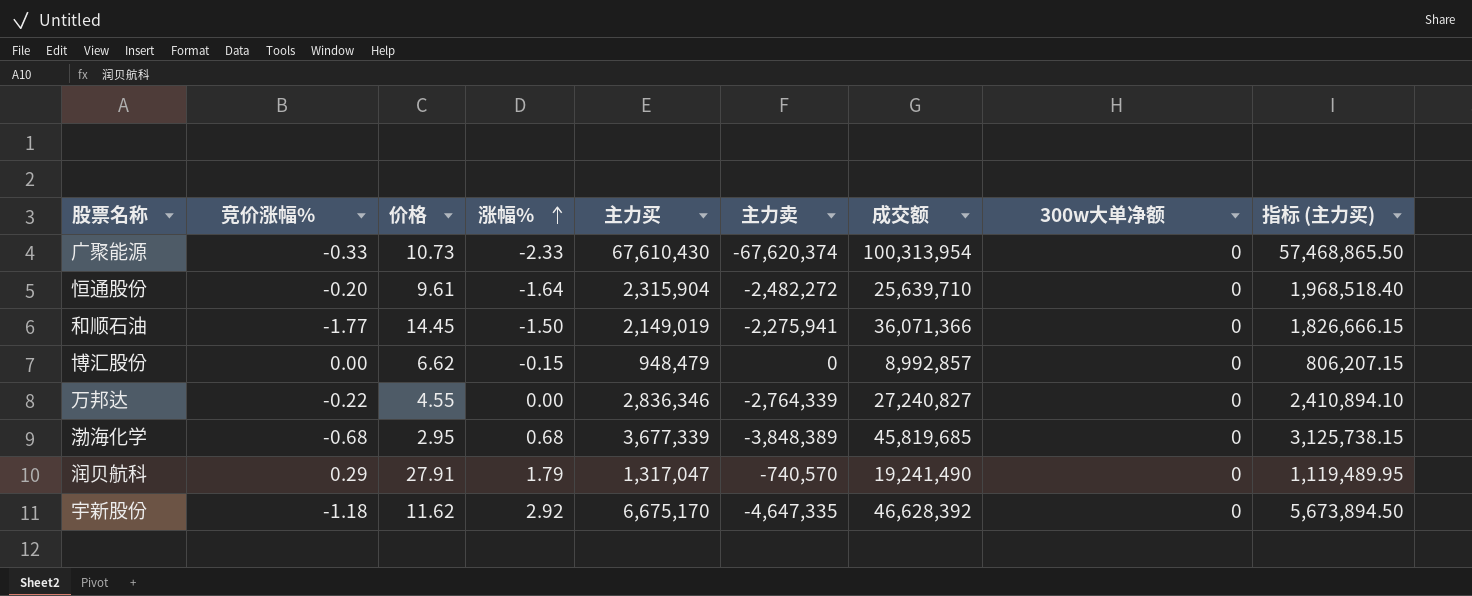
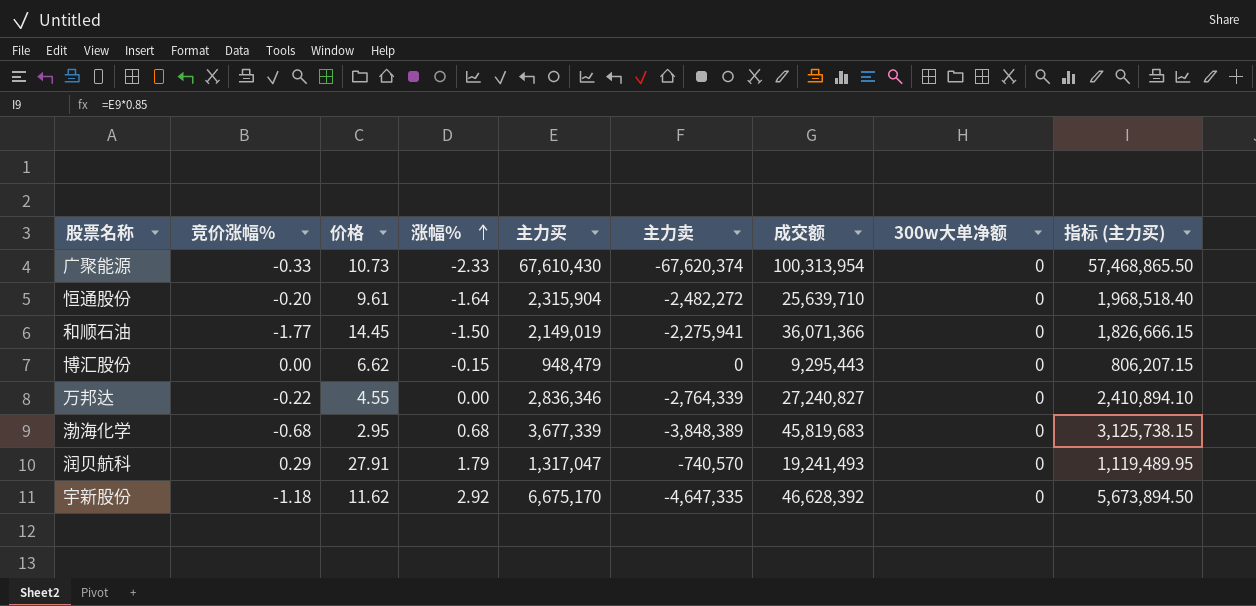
博汇股份 | 成交额: 8,992,857 -> 9,295,443
渤海化学 | 成交额: 45,819,685 -> 45,819,683
润贝航科 | 成交额: 19,241,490 -> 19,241,493

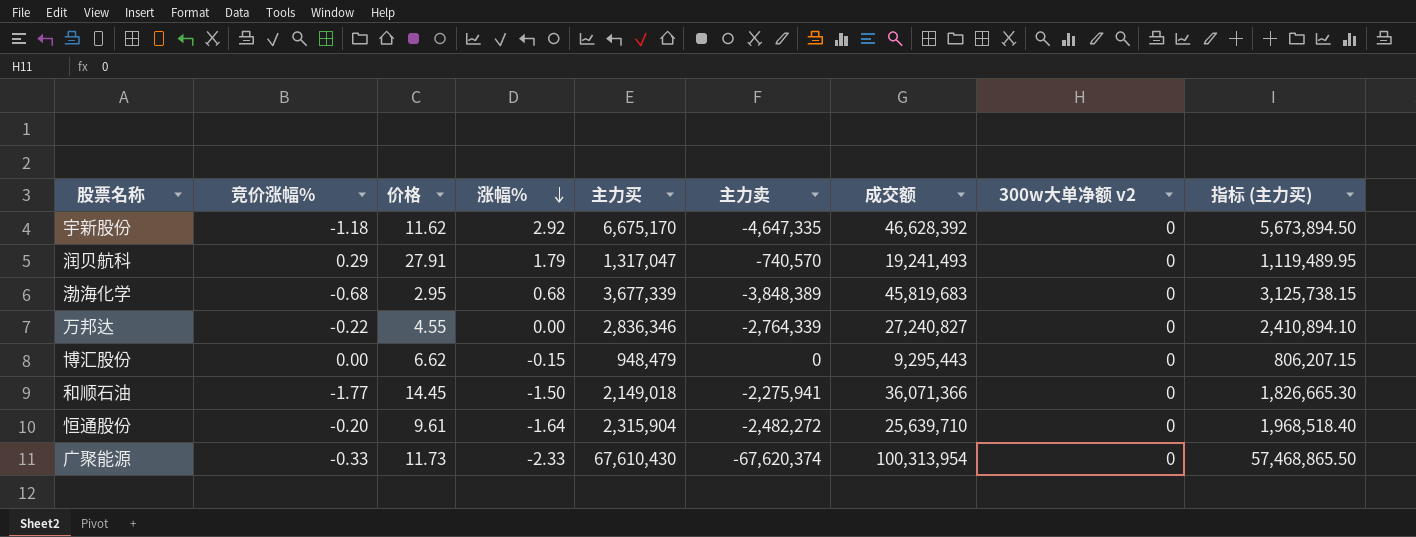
row order: 涨幅% ascending -> 涨幅% descending
column name: 300w大单净额 -> 300w大单净额 v2
和顺石油 | 主力买: 2,149,019 -> 2,149,018
和顺石油 | 指标 (主力买): 1,826,666.15 -> 1,826,665.30
广聚能源 | 价格: 10.73 -> 11.73

